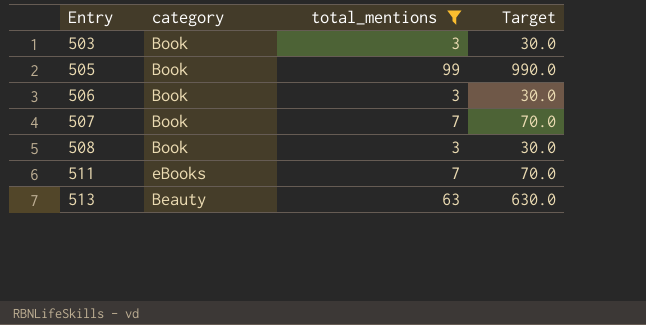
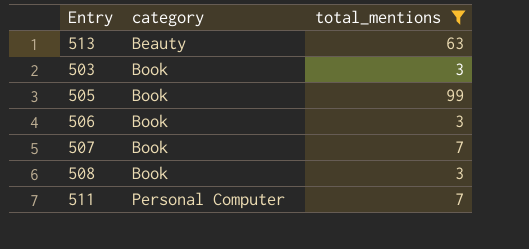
row order: Entry ascending -> category ascending
column Target | formula: [total_mentions] * 10 -> none
511 | category: eBooks -> Personal Computer

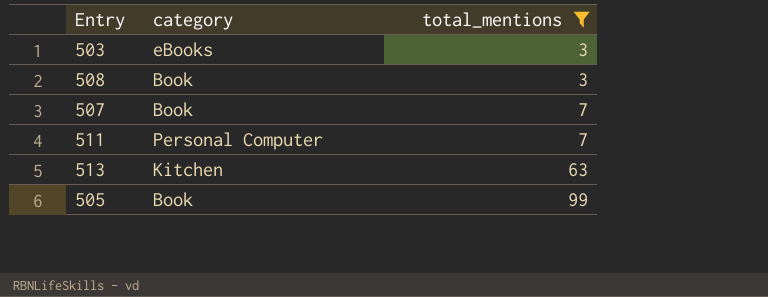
row order: category ascending -> total_mentions ascending
row 506: Book | 3 -> none
503 | category: Book -> eBooks
513 | category: Beauty -> Kitchen

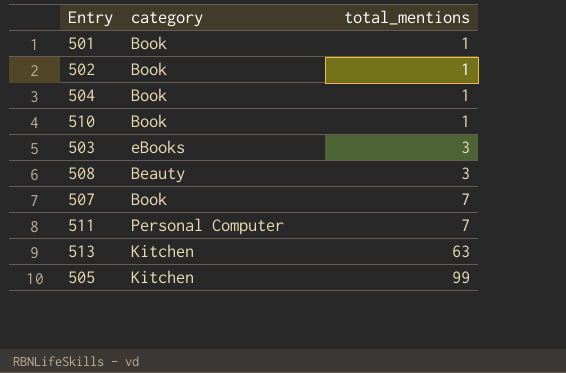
filter: total_mentions != 1 -> none
508 | category: Book -> Beauty
505 | category: Book -> Kitchen

